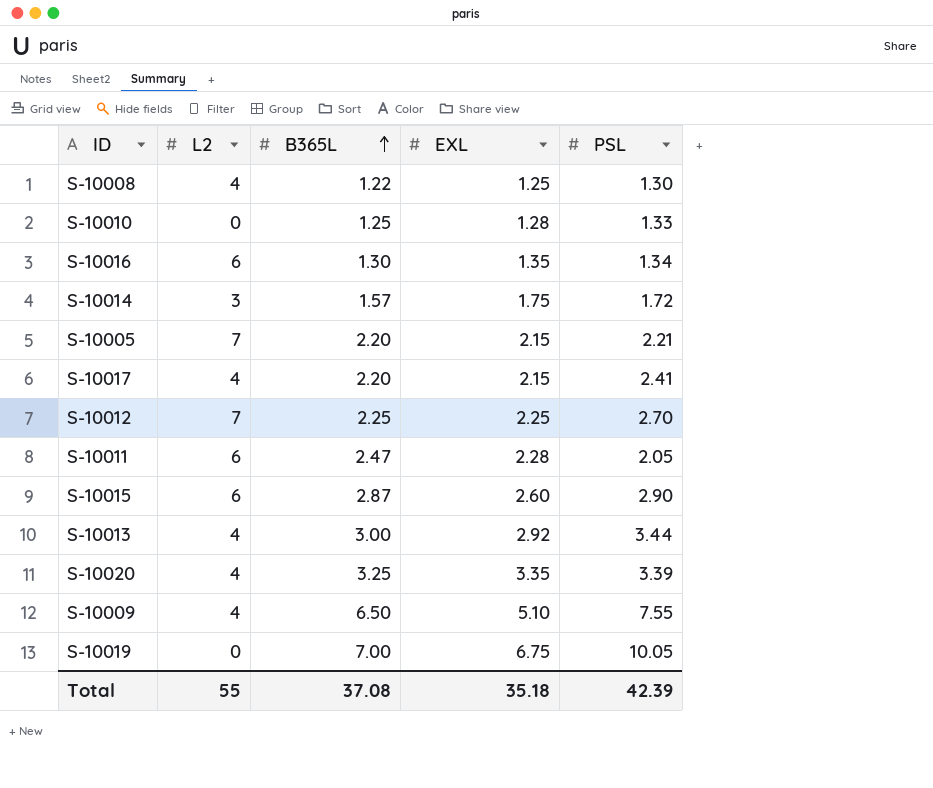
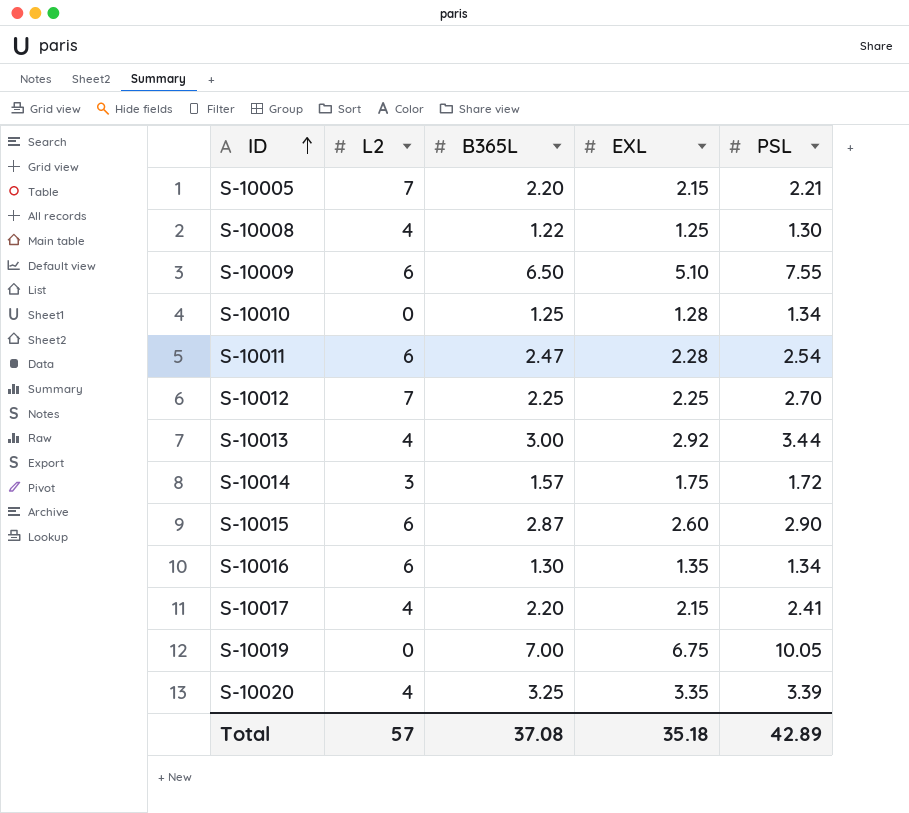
row order: B365L ascending -> ID ascending
S-10009 | L2: 4 -> 6
S-10010 | PSL: 1.33 -> 1.34
S-10011 | PSL: 2.05 -> 2.54
Total | L2: 55 -> 57
Total | PSL: 42.39 -> 42.89

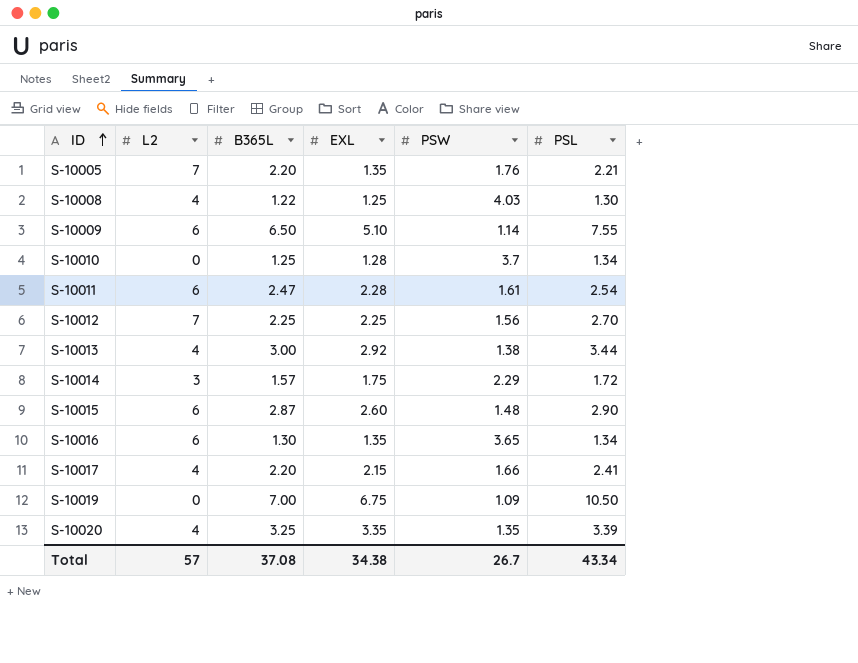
column PSW | position: none -> 5
S-10005 | EXL: 2.15 -> 1.35
S-10019 | PSL: 10.05 -> 10.50
Total | EXL: 35.18 -> 34.38
Total | PSL: 42.89 -> 43.34

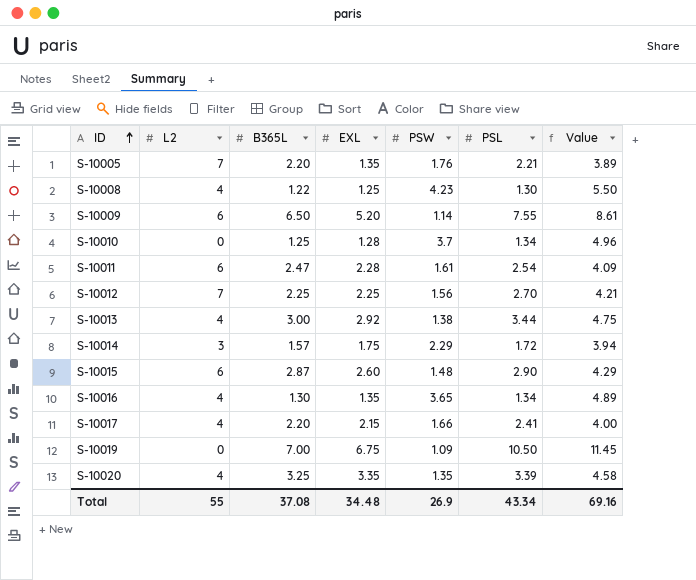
column Value | formula: none -> [PSW] * [PSL]
S-10008 | PSW: 4.03 -> 4.23
S-10009 | EXL: 5.10 -> 5.20
S-10016 | L2: 6 -> 4
Total | L2: 57 -> 55
Total | EXL: 34.38 -> 34.48
Total | PSW: 26.7 -> 26.9

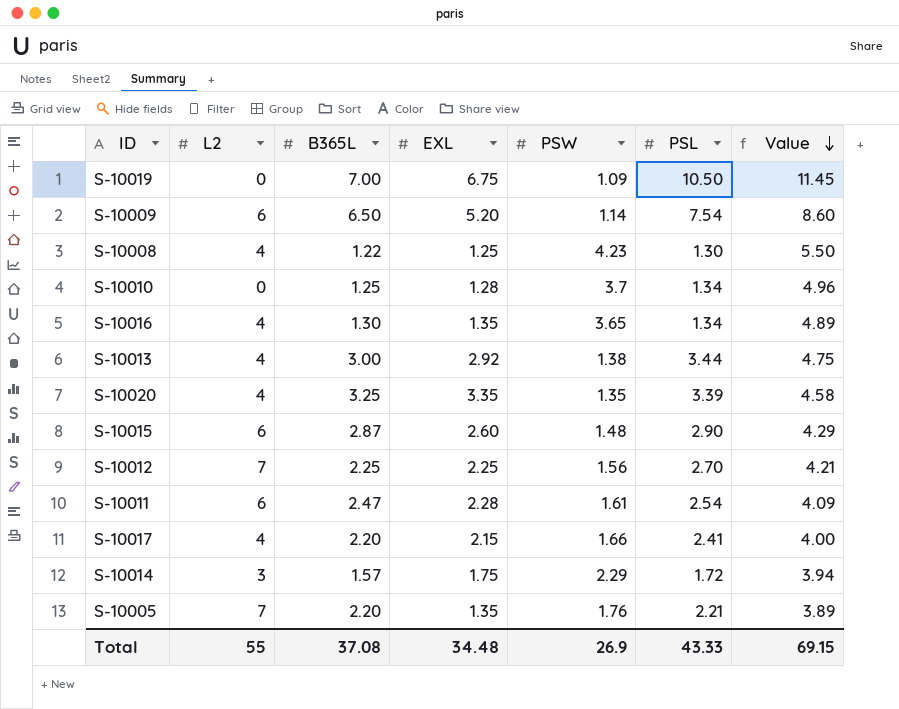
row order: ID ascending -> Value descending
S-10009 | PSL: 7.55 -> 7.54
S-10009 | Value: 8.61 -> 8.60
Total | PSL: 43.34 -> 43.33
Total | Value: 69.16 -> 69.15

